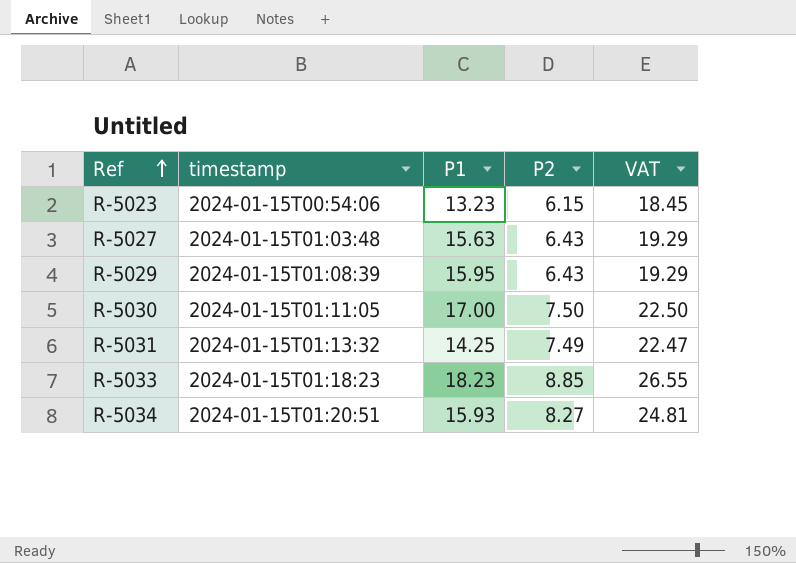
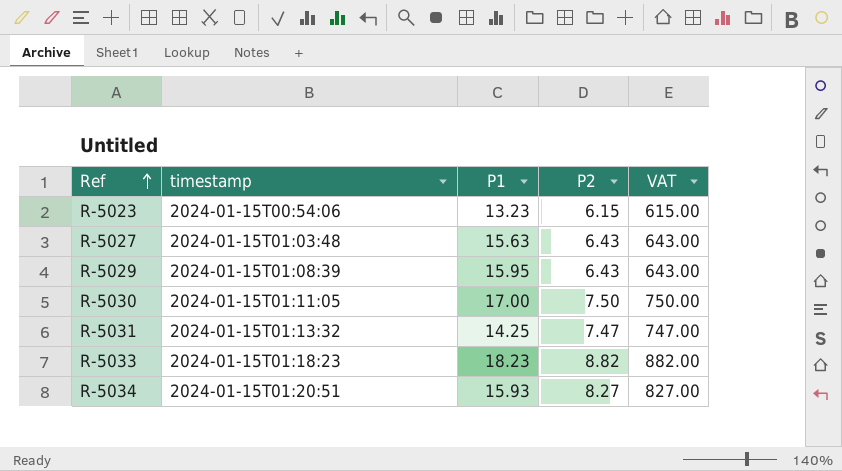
column VAT | formula: [P2] * 3 -> [P2] * 100
R-5031 | P2: 7.49 -> 7.47
R-5033 | P2: 8.85 -> 8.82

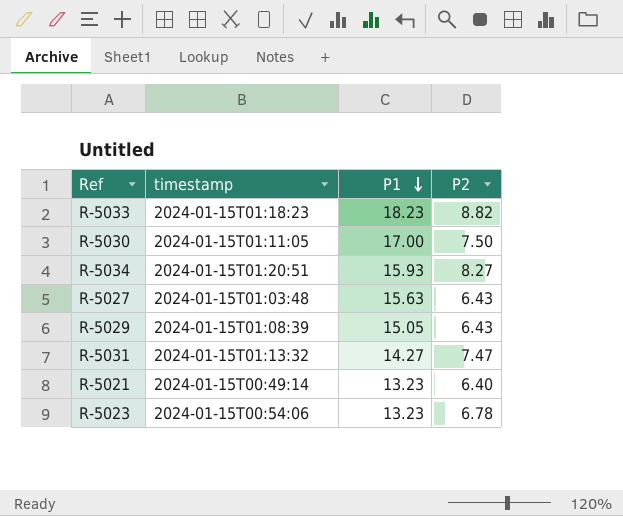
row order: Ref ascending -> P1 descending
column VAT | formula: [P2] * 100 -> none
R-5029 | P1: 15.95 -> 15.05
R-5031 | P1: 14.25 -> 14.27
row R-5021: none -> 2024-01-15T00:49:14 | 13.23 | 6.40
R-5023 | P2: 6.15 -> 6.78

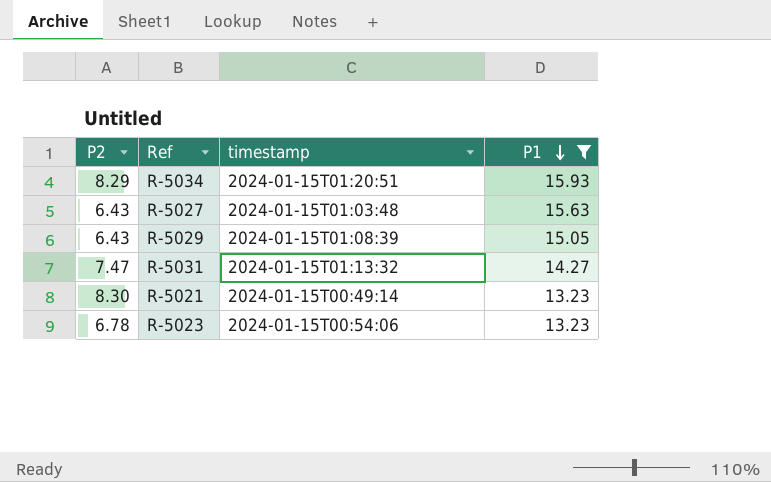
filter: none -> P1 <= 15.93
column P2 | position: 4 -> 1
R-5034 | P2: 8.27 -> 8.29
R-5021 | P2: 6.40 -> 8.30

